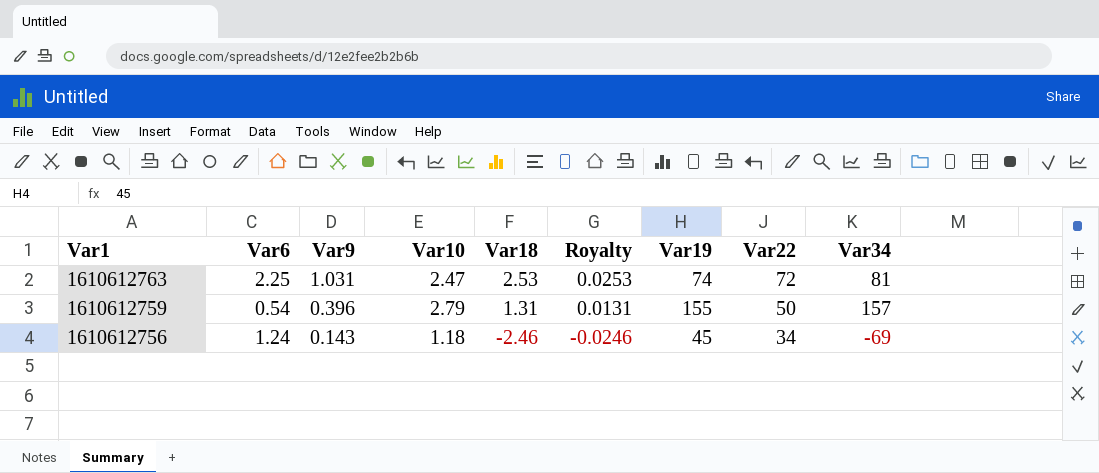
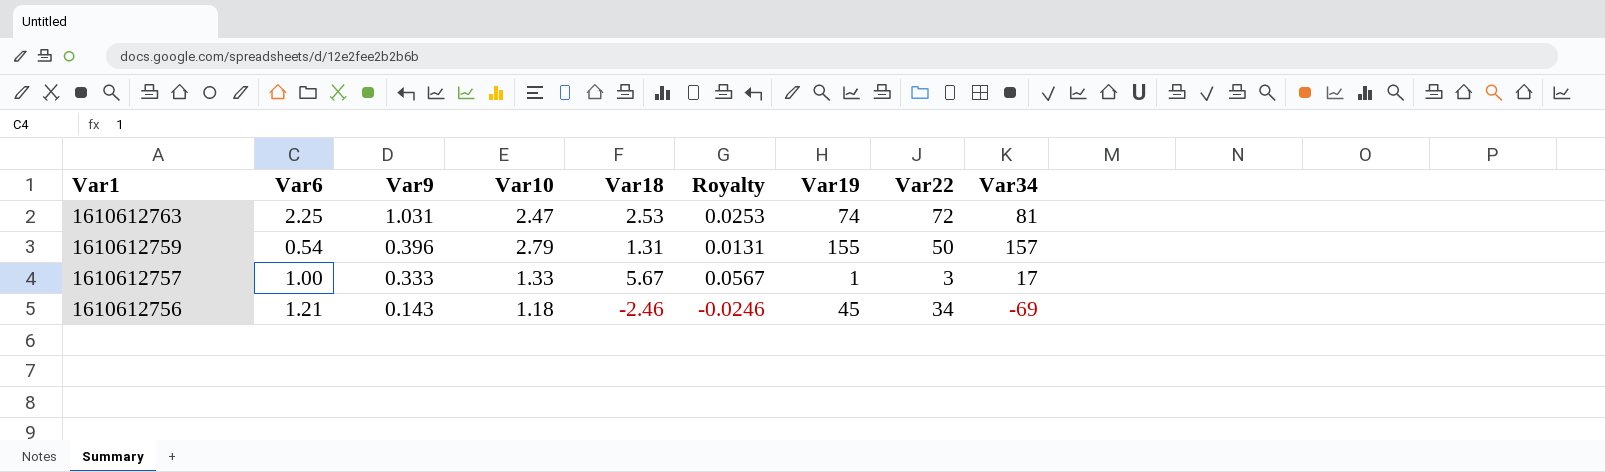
row 1610612757: none -> 1.00 | 0.333 | 1.33 | 5.67 | 0.0567 | 1 | 3 | 17
1610612756 | Var6: 1.24 -> 1.21

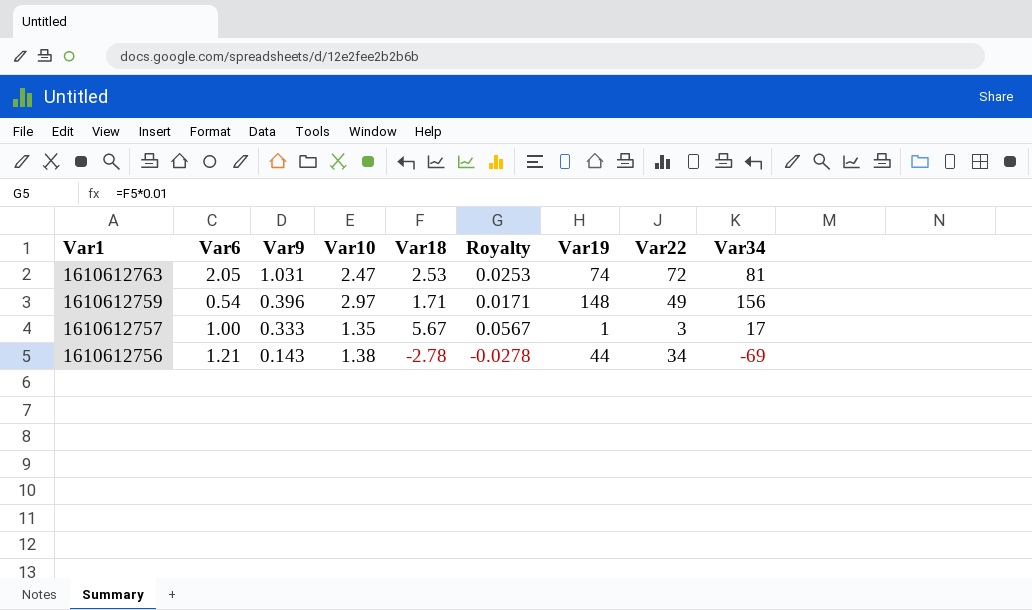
1610612763 | Var6: 2.25 -> 2.05
1610612759 | Var10: 2.79 -> 2.97
1610612759 | Var18: 1.31 -> 1.71
1610612759 | Royalty: 0.0131 -> 0.0171
1610612759 | Var19: 155 -> 148
1610612759 | Var22: 50 -> 49
1610612759 | Var34: 157 -> 156
1610612757 | Var10: 1.33 -> 1.35
1610612756 | Var10: 1.18 -> 1.38
1610612756 | Var18: -2.46 -> -2.78
1610612756 | Royalty: -0.0246 -> -0.0278
1610612756 | Var19: 45 -> 44

